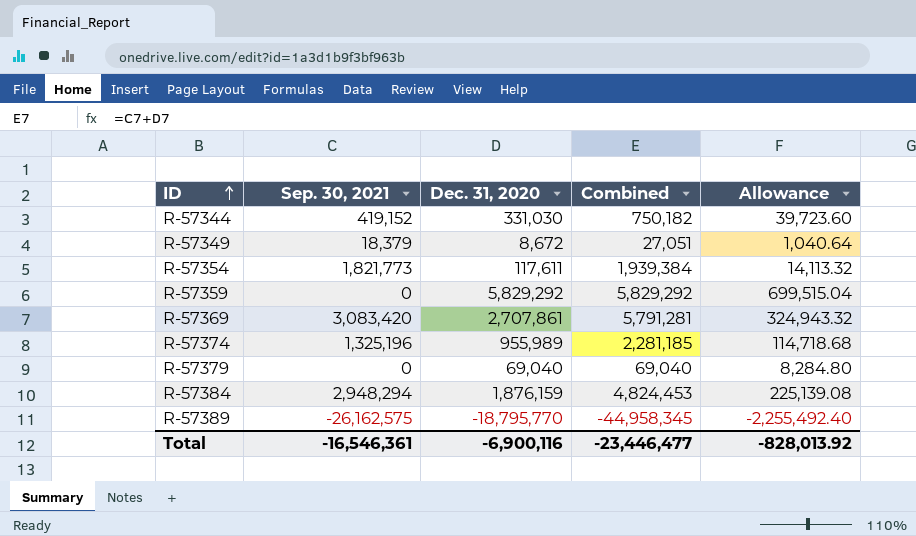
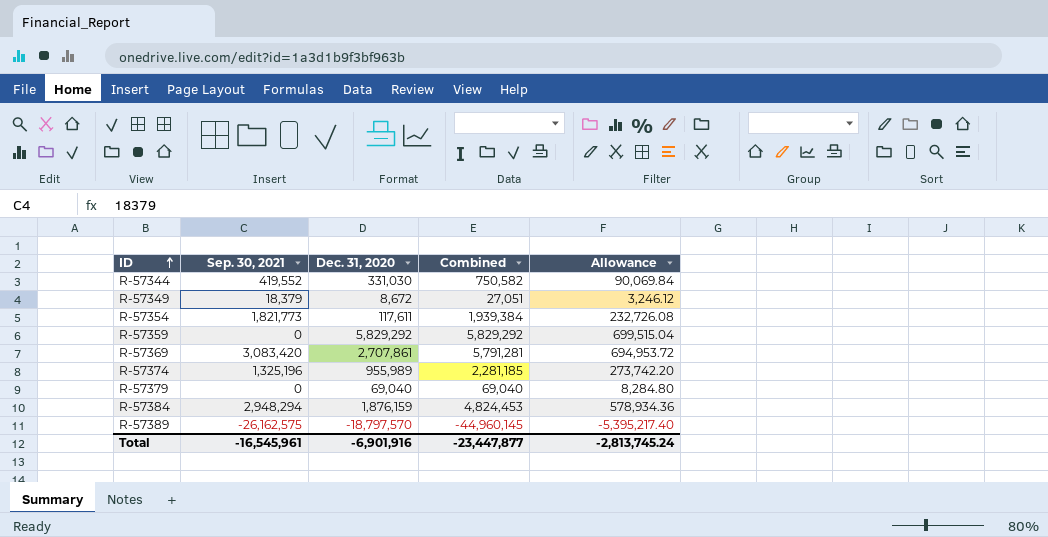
column Allowance | formula: [Dec. 31, 2020] * 0.12 -> [Combined] * 0.12
R-57344 | Sep. 30, 2021: 419,152 -> 419,552
R-57344 | Combined: 750,182 -> 750,582
R-57389 | Dec. 31, 2020: -18,795,770 -> -18,797,570
R-57389 | Combined: -44,958,345 -> -44,960,145
Total | Sep. 30, 2021: -16,546,361 -> -16,545,961
Total | Dec. 31, 2020: -6,900,116 -> -6,901,916
Total | Combined: -23,446,477 -> -23,447,877
Total | Allowance: -828,013.92 -> -2,813,745.24

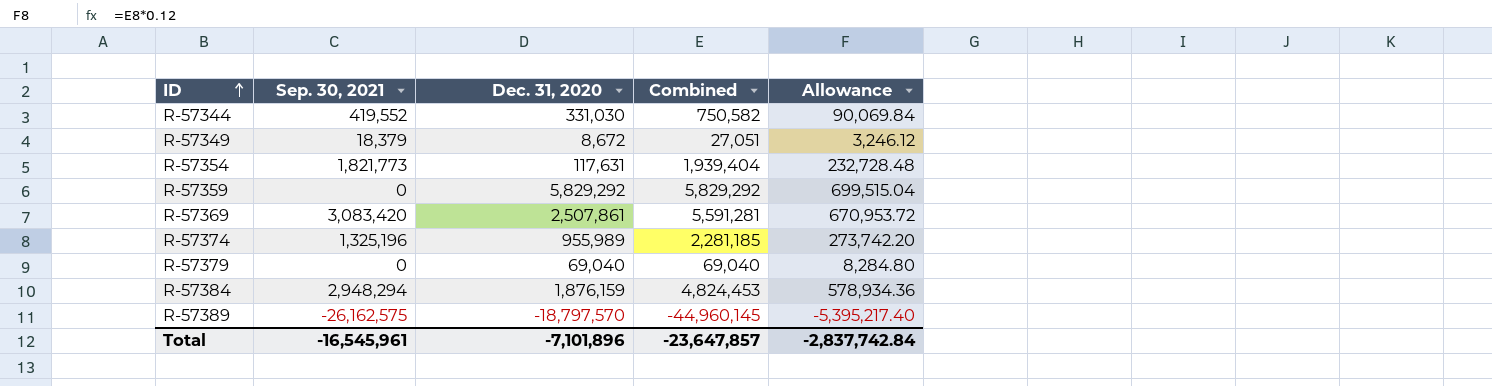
R-57354 | Dec. 31, 2020: 117,611 -> 117,631
R-57354 | Combined: 1,939,384 -> 1,939,404
R-57354 | Allowance: 232,726.08 -> 232,728.48
R-57369 | Dec. 31, 2020: 2,707,861 -> 2,507,861
R-57369 | Combined: 5,791,281 -> 5,591,281
R-57369 | Allowance: 694,953.72 -> 670,953.72
Total | Dec. 31, 2020: -6,901,916 -> -7,101,896
Total | Combined: -23,447,877 -> -23,647,857
Total | Allowance: -2,813,745.24 -> -2,837,742.84

